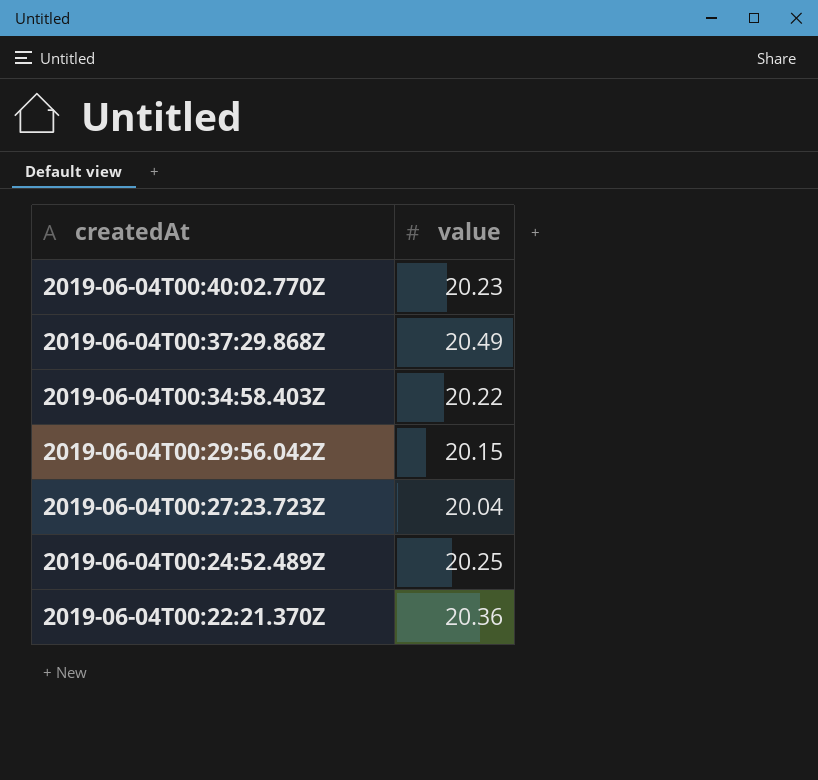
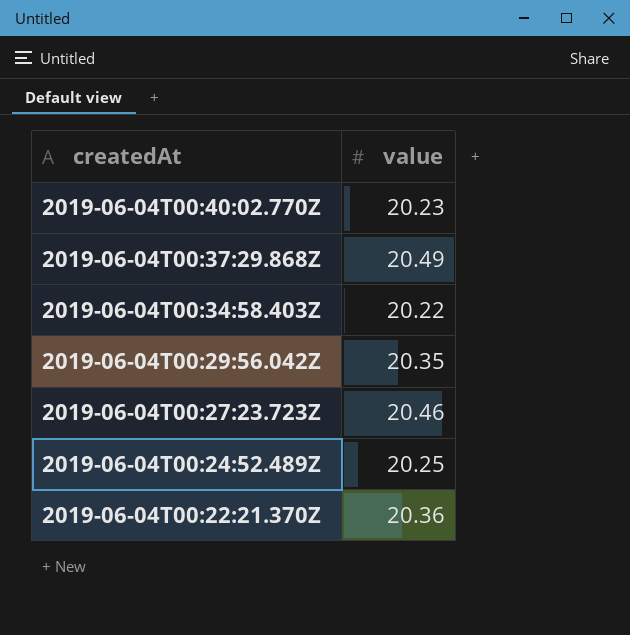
2019-06-04T00:29:56.042Z | value: 20.15 -> 20.35
2019-06-04T00:27:23.723Z | value: 20.04 -> 20.46

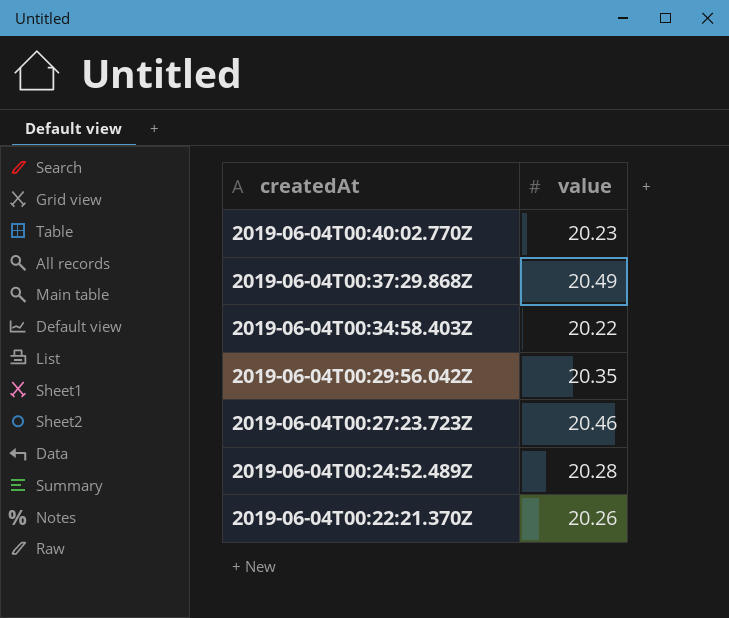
2019-06-04T00:24:52.489Z | value: 20.25 -> 20.28
2019-06-04T00:22:21.370Z | value: 20.36 -> 20.26

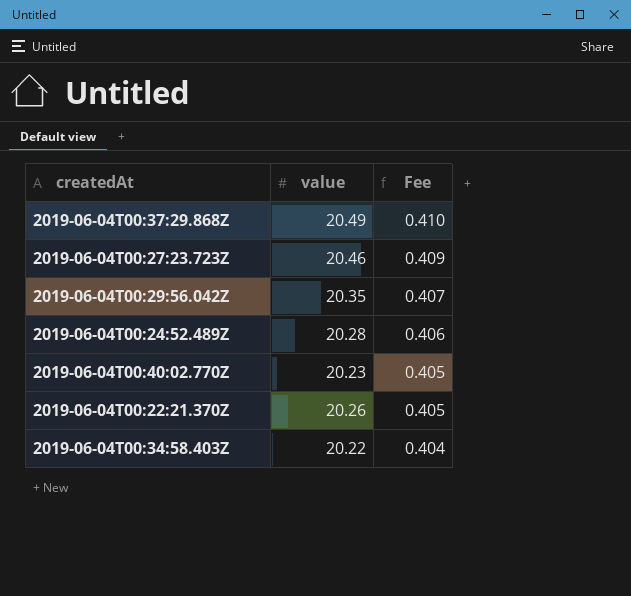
row order: createdAt descending -> Fee descending
column Fee | formula: none -> [value] * 0.02

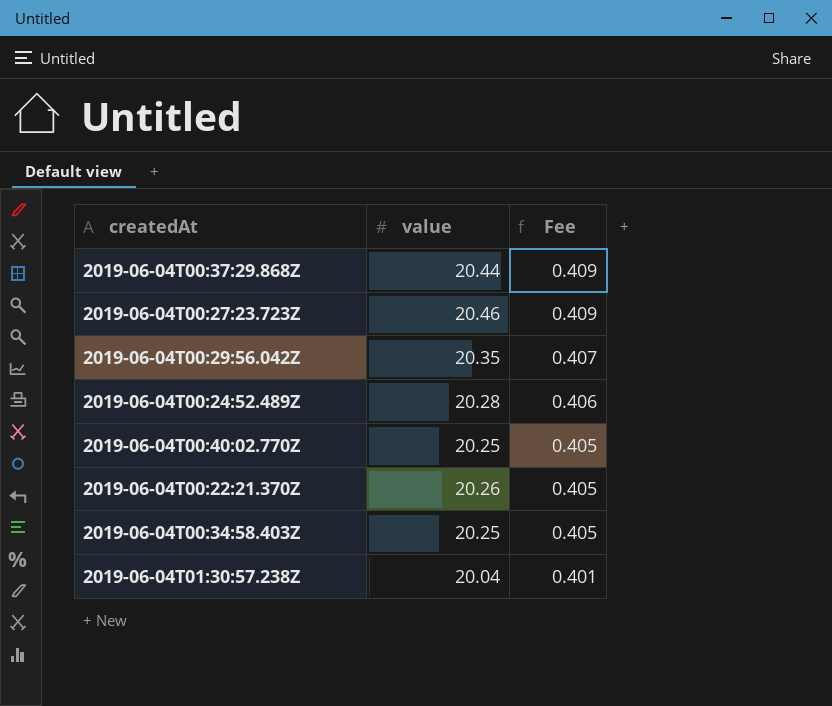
2019-06-04T00:37:29.868Z | value: 20.49 -> 20.44
2019-06-04T00:37:29.868Z | Fee: 0.410 -> 0.409
2019-06-04T00:40:02.770Z | value: 20.23 -> 20.25
2019-06-04T00:34:58.403Z | value: 20.22 -> 20.25
2019-06-04T00:34:58.403Z | Fee: 0.404 -> 0.405
row 2019-06-04T01:30:57.238Z: none -> 20.04 | 0.401

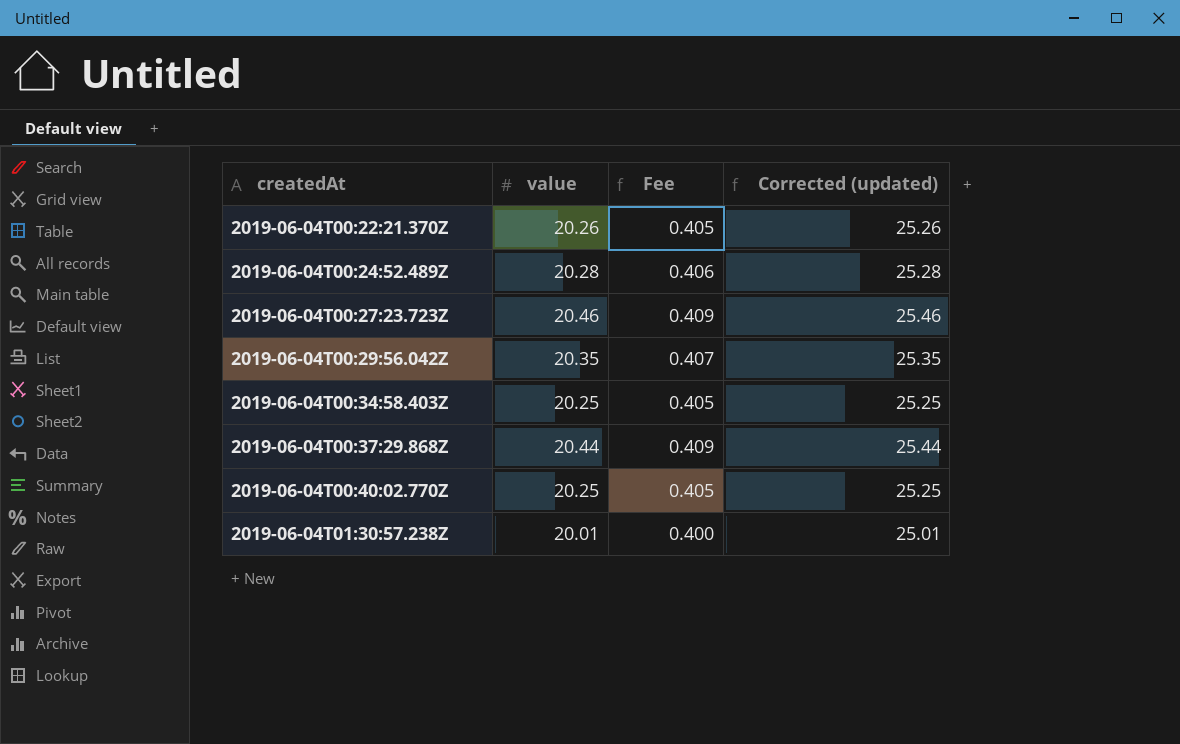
row order: Fee descending -> createdAt ascending
column Corrected (updated) | formula: none -> [value] + 5
2019-06-04T01:30:57.238Z | value: 20.04 -> 20.01
2019-06-04T01:30:57.238Z | Fee: 0.401 -> 0.400

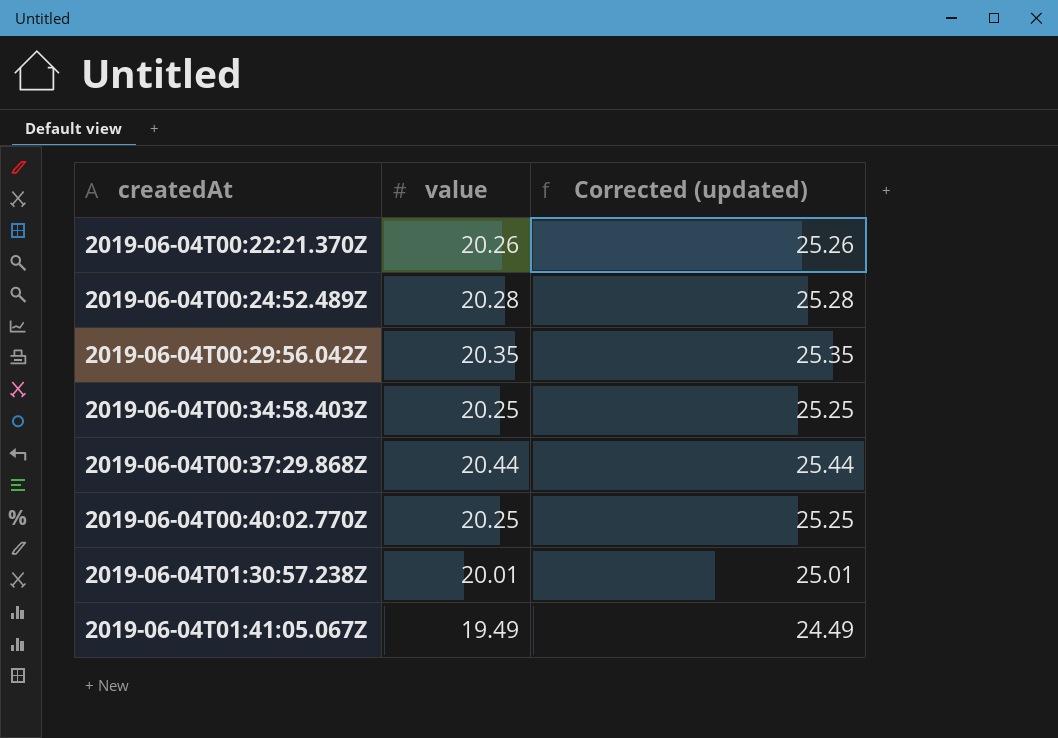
column Fee | formula: [value] * 0.02 -> none
row 2019-06-04T00:27:23.723Z: 20.46 | 0.409 | 25.46 -> none
row 2019-06-04T01:41:05.067Z: none -> 19.49 | 24.49

